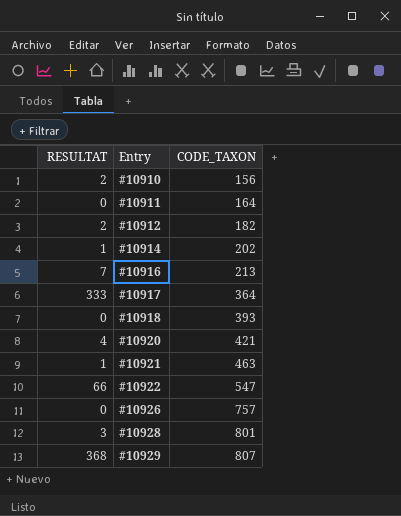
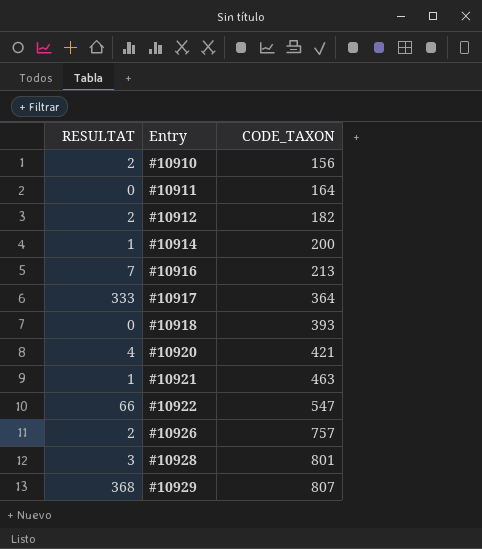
#10914 | CODE_TAXON: 202 -> 200
#10926 | RESULTAT: 0 -> 2

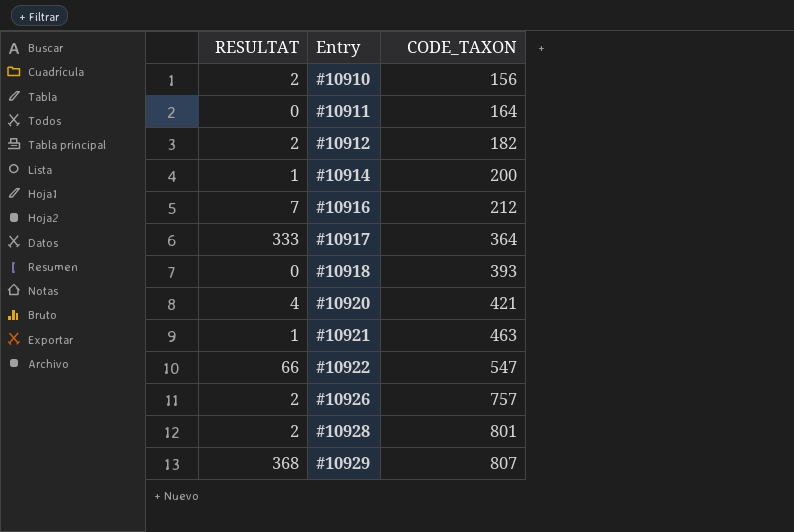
#10916 | CODE_TAXON: 213 -> 212
#10928 | RESULTAT: 3 -> 2

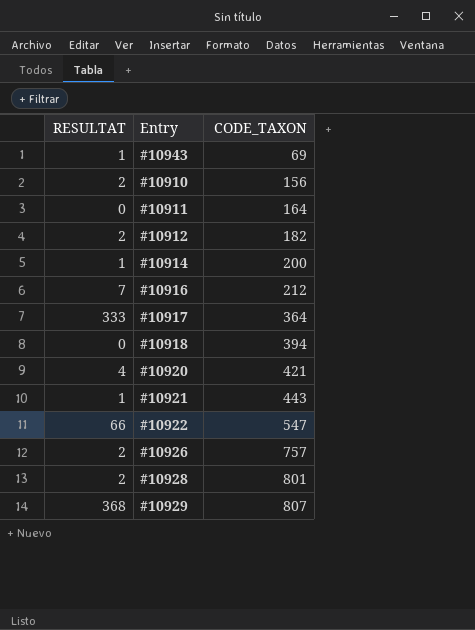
row #10943: none -> 1 | 69
#10918 | CODE_TAXON: 393 -> 394
#10921 | CODE_TAXON: 463 -> 443

